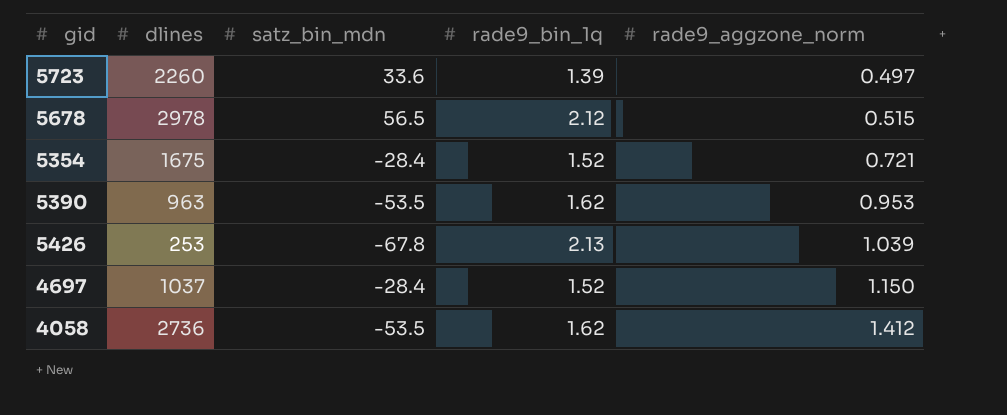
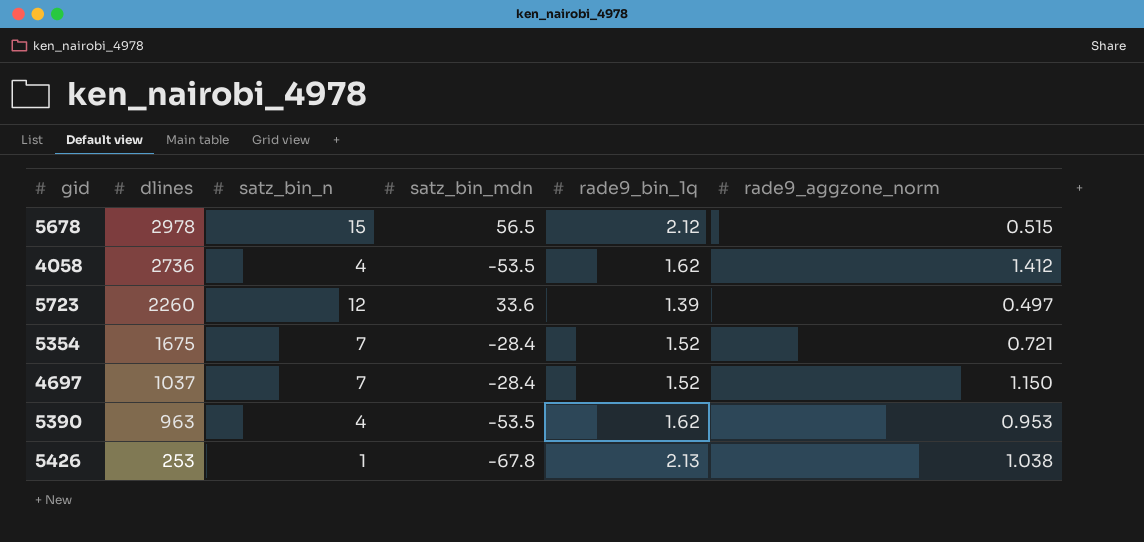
row order: rade9_aggzone_norm ascending -> dlines descending
column satz_bin_n | position: none -> 3
5426 | rade9_aggzone_norm: 1.039 -> 1.038

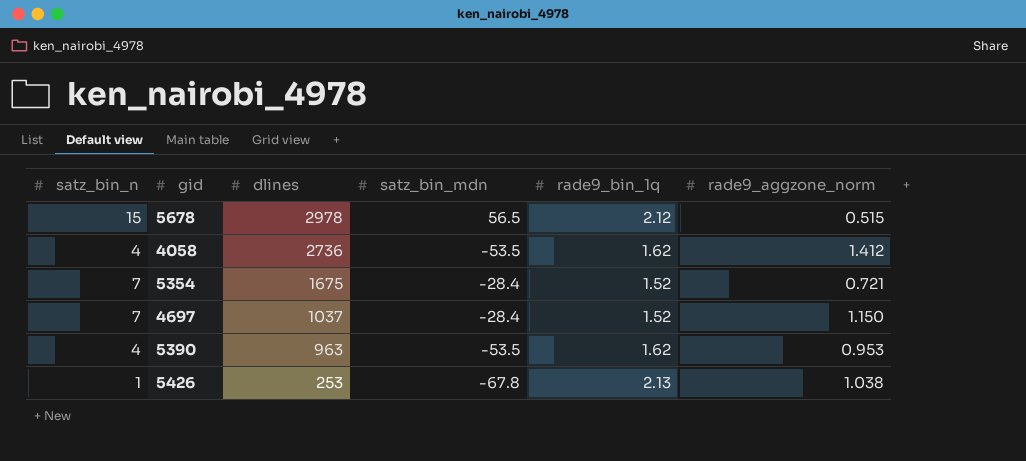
column satz_bin_n | position: 3 -> 1
row 5723: 2260 | 12 | 33.6 | 1.39 | 0.497 -> none

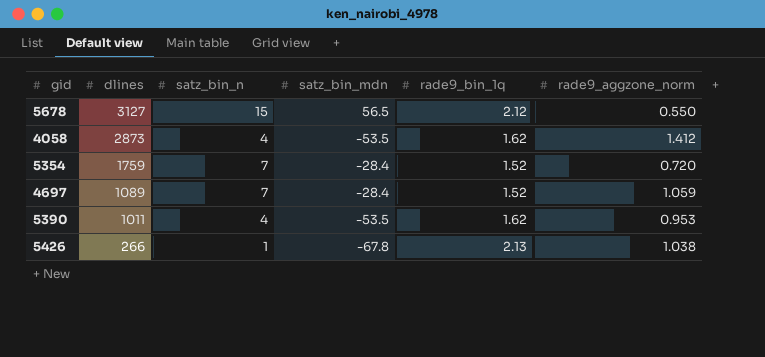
column satz_bin_n | position: 1 -> 3
5678 | dlines: 2978 -> 3127
5678 | rade9_aggzone_norm: 0.515 -> 0.550
4058 | dlines: 2736 -> 2873
5354 | dlines: 1675 -> 1759
5354 | rade9_aggzone_norm: 0.721 -> 0.720
4697 | dlines: 1037 -> 1089
4697 | rade9_aggzone_norm: 1.150 -> 1.059
5390 | dlines: 963 -> 1011
5426 | dlines: 253 -> 266

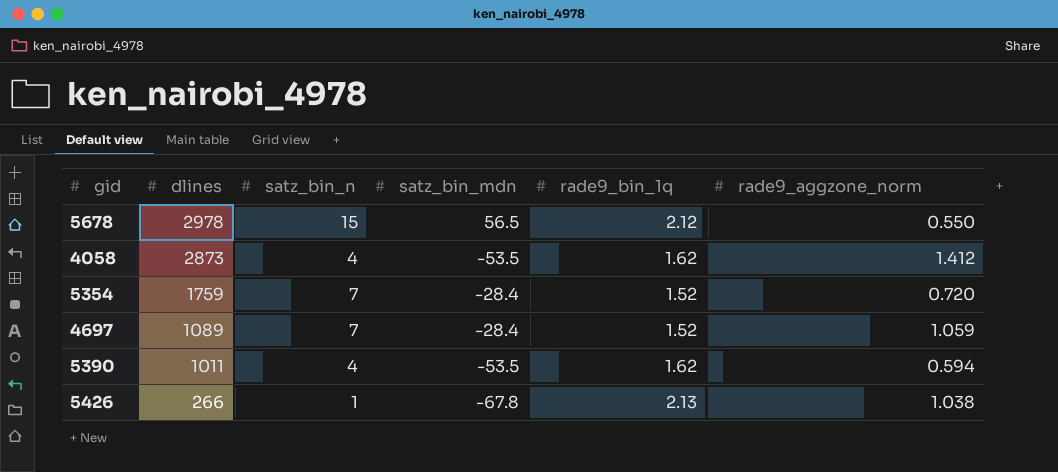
5678 | dlines: 3127 -> 2978
5390 | rade9_aggzone_norm: 0.953 -> 0.594

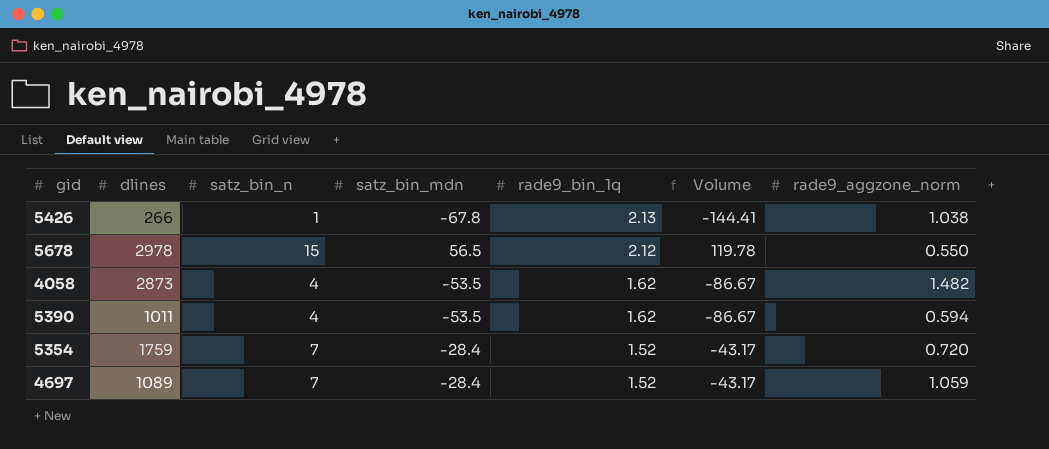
row order: dlines descending -> rade9_bin_1q descending
column Volume | formula: none -> [satz_bin_mdn] * [rade9_bin_1q]
4058 | rade9_aggzone_norm: 1.412 -> 1.482

